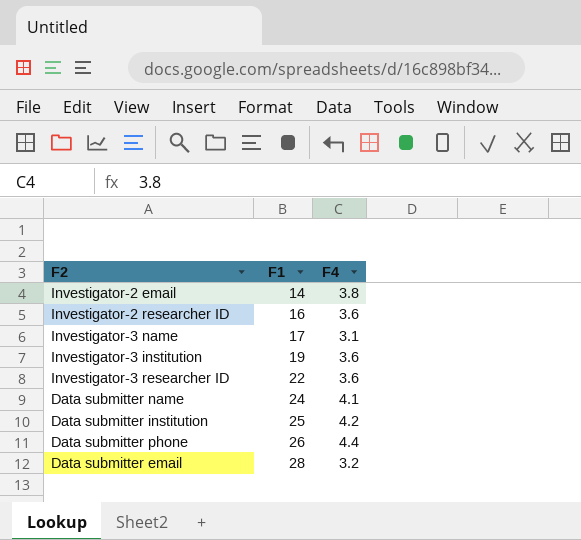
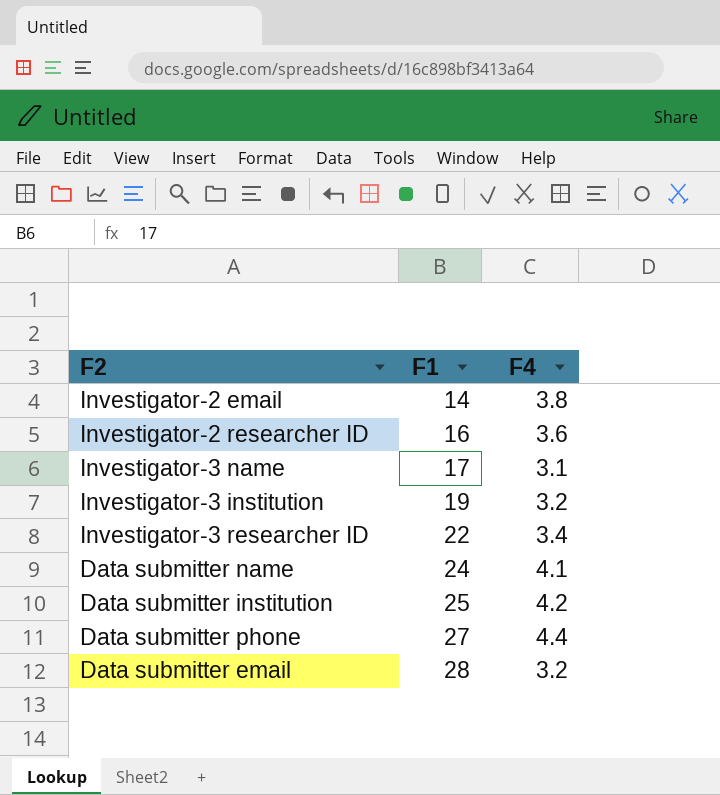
Investigator-3 institution | F4: 3.6 -> 3.2
Investigator-3 researcher ID | F4: 3.6 -> 3.4
Data submitter phone | F1: 26 -> 27

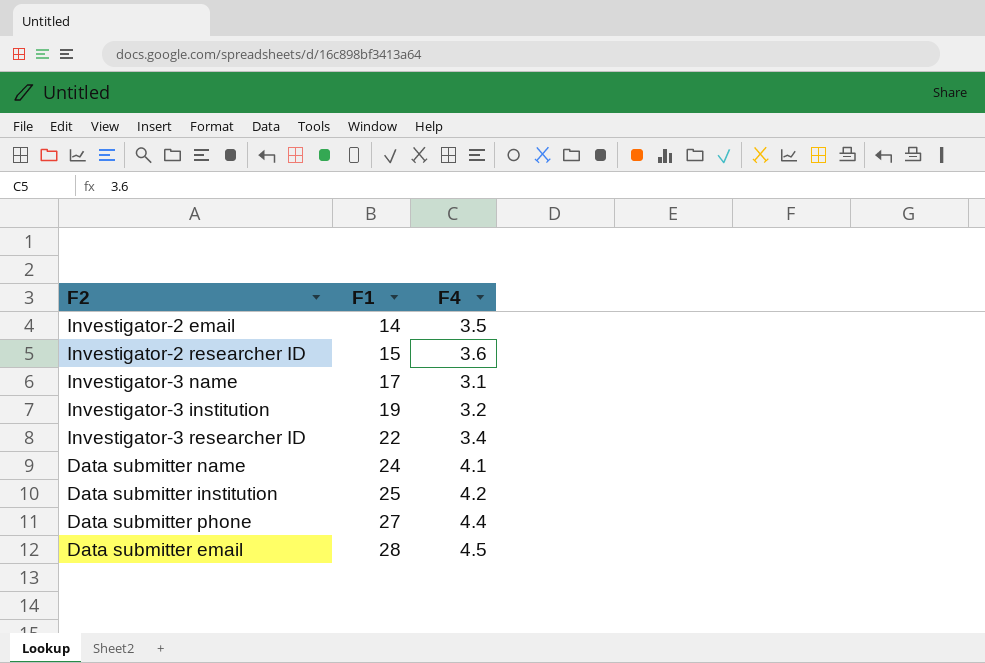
Investigator-2 email | F4: 3.8 -> 3.5
Investigator-2 researcher ID | F1: 16 -> 15
Data submitter email | F4: 3.2 -> 4.5

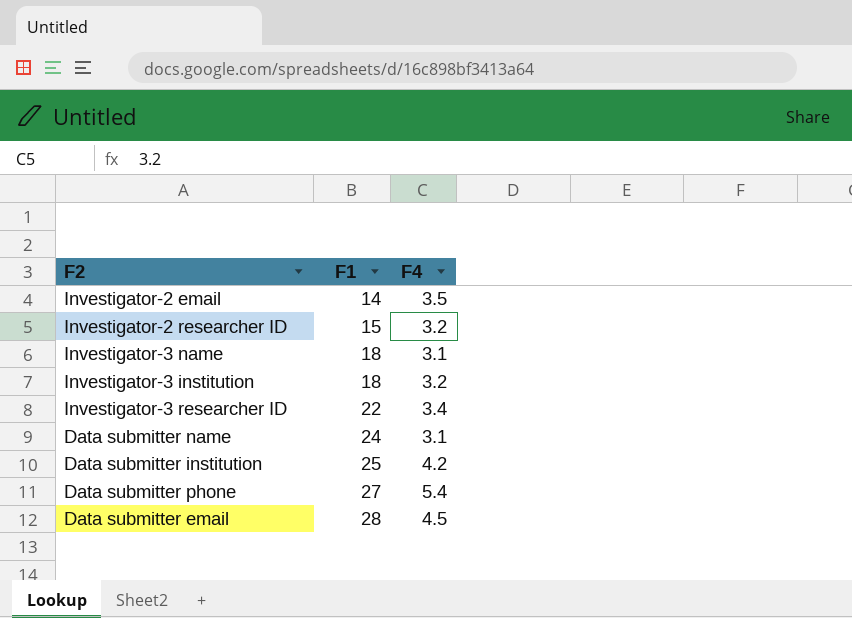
Investigator-2 researcher ID | F4: 3.6 -> 3.2
Investigator-3 name | F1: 17 -> 18
Investigator-3 institution | F1: 19 -> 18
Data submitter name | F4: 4.1 -> 3.1
Data submitter phone | F4: 4.4 -> 5.4

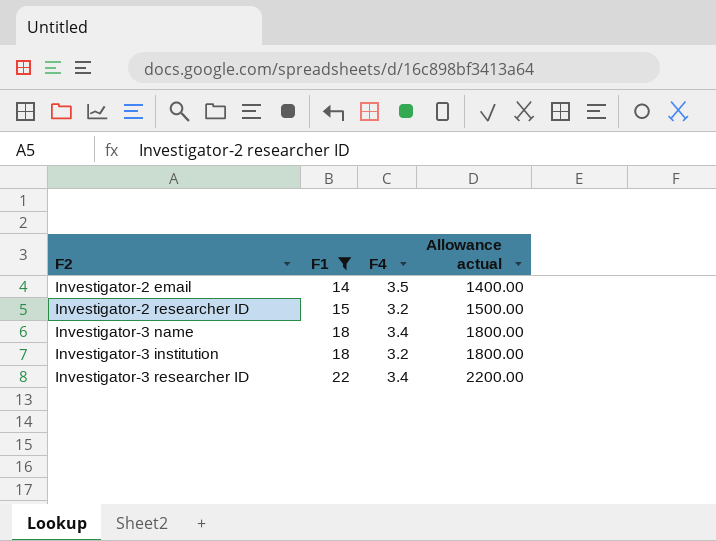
filter: none -> F1 <= 22
column Allowance actual | formula: none -> [F1] * 100
Investigator-3 name | F4: 3.1 -> 3.4

